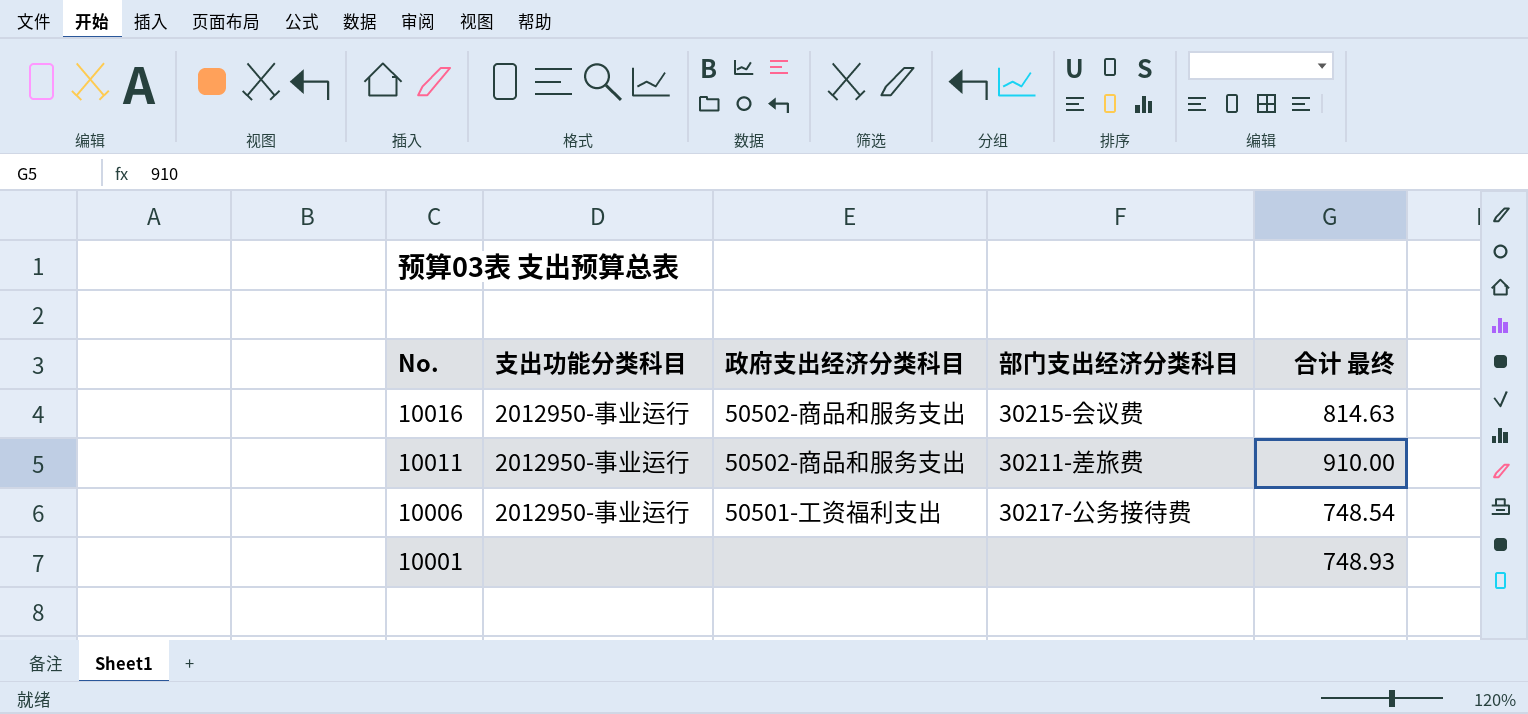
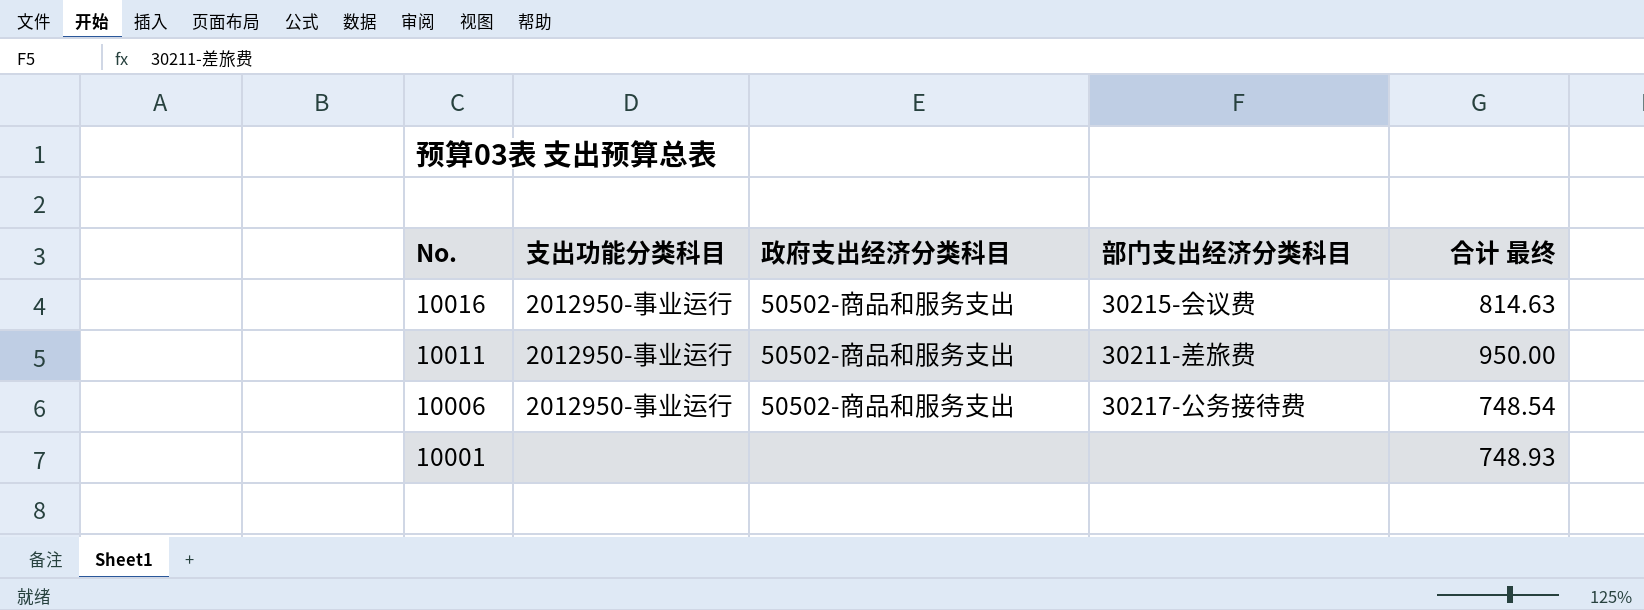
10011 | 合计 最终: 910.00 -> 950.00
10006 | 政府支出经济分类科目: 50501-工资福利支出 -> 50502-商品和服务支出

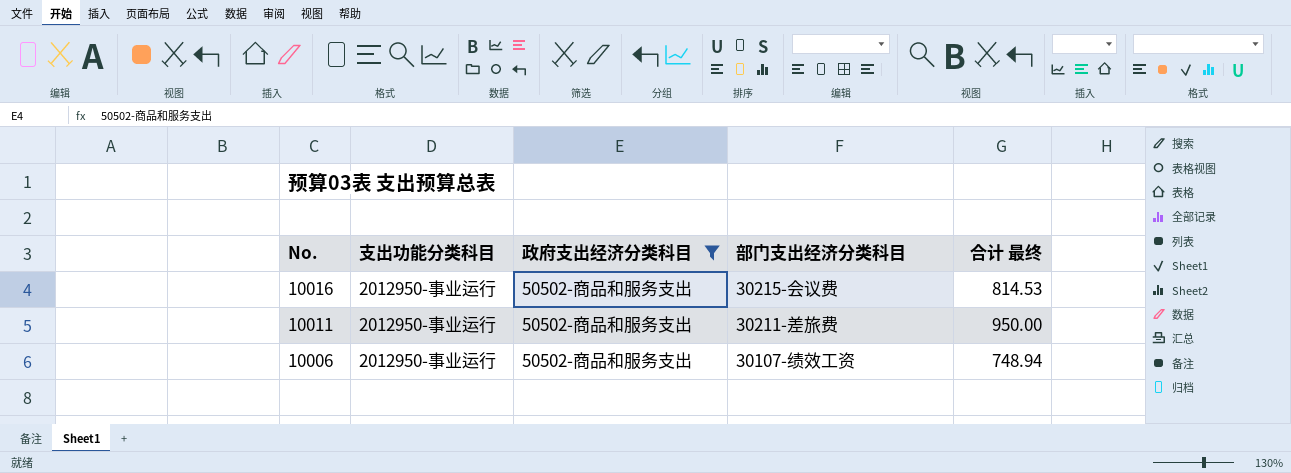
filter: none -> 政府支出经济分类科目 = 50502-商品和服务支出
10016 | 合计 最终: 814.63 -> 814.53
10006 | 部门支出经济分类科目: 30217-公务接待费 -> 30107-绩效工资
10006 | 合计 最终: 748.54 -> 748.94

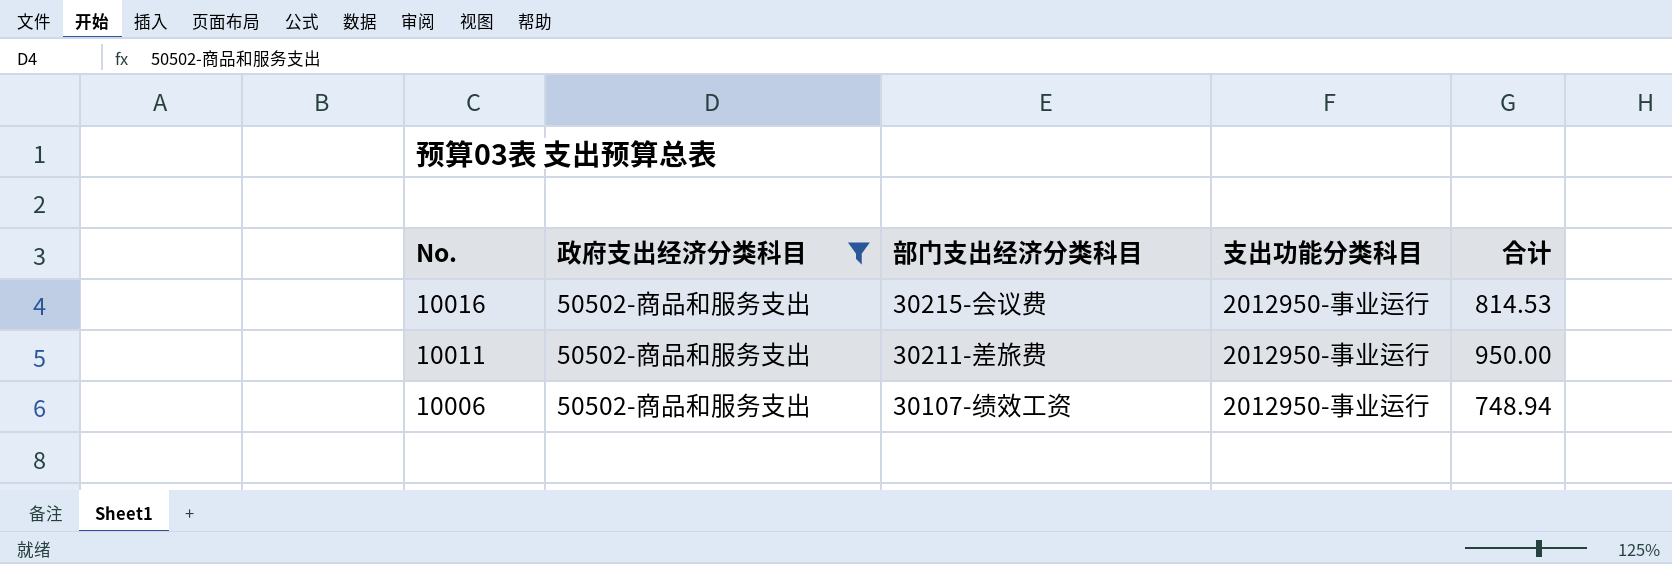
column 支出功能分类科目 | position: 2 -> 4
column name: 合计 最终 -> 合计

